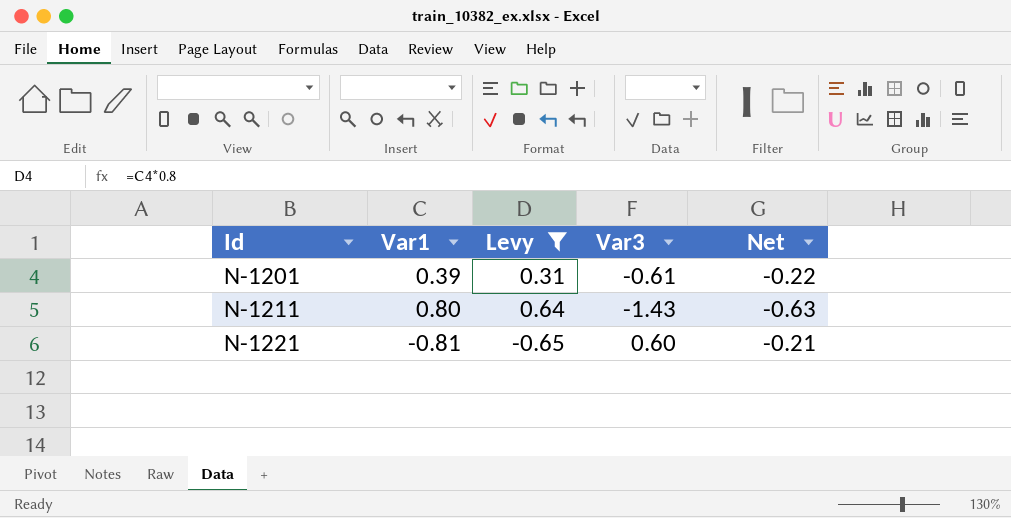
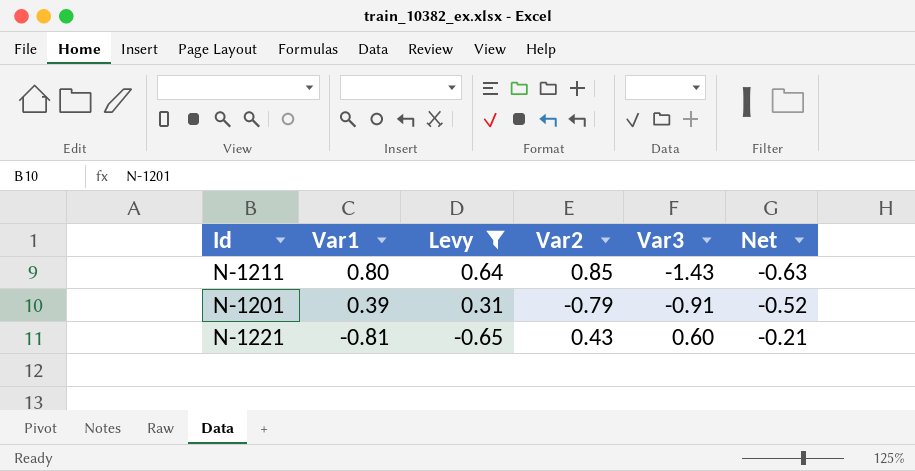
row order: Id ascending -> Var1 descending
column Var2 | position: none -> 4
N-1201 | Var3: -0.61 -> -0.91
N-1201 | Net: -0.22 -> -0.52

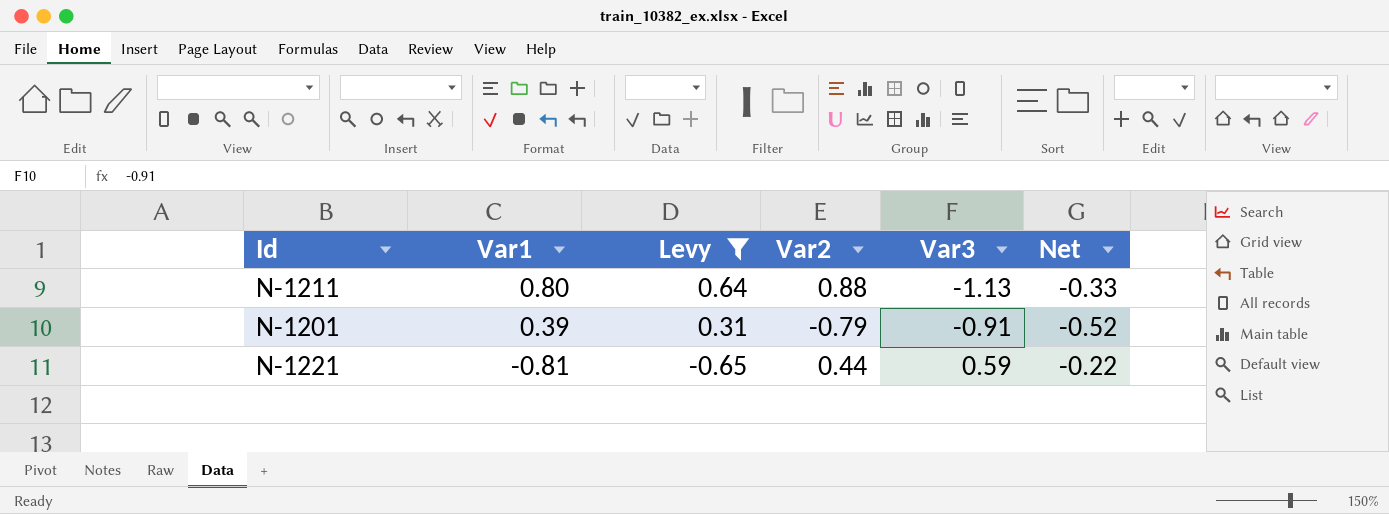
N-1211 | Var2: 0.85 -> 0.88
N-1211 | Var3: -1.43 -> -1.13
N-1211 | Net: -0.63 -> -0.33
N-1221 | Var2: 0.43 -> 0.44
N-1221 | Var3: 0.60 -> 0.59
N-1221 | Net: -0.21 -> -0.22

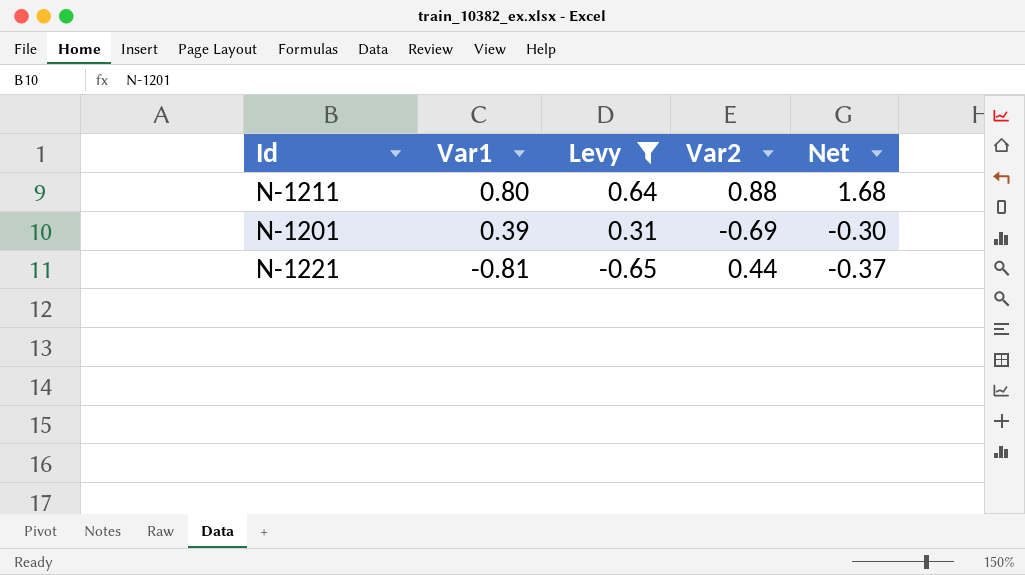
column Var3 | position: 5 -> none
column Net | formula: [Var1] + [Var3] -> [Var1] + [Var2]
N-1201 | Var2: -0.79 -> -0.69

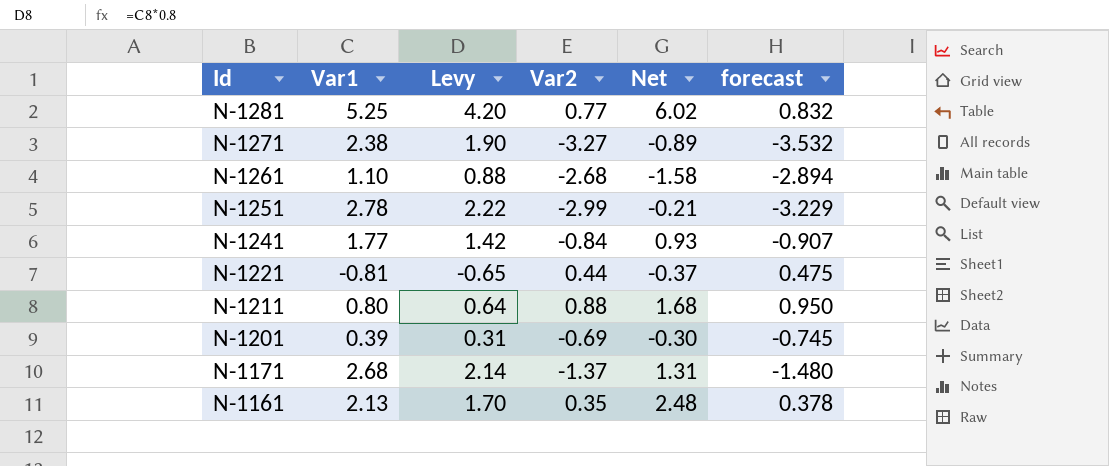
filter: Levy <= 0.64 -> none
row order: Var1 descending -> Id descending
column forecast | formula: none -> [Var2] * 1.08

